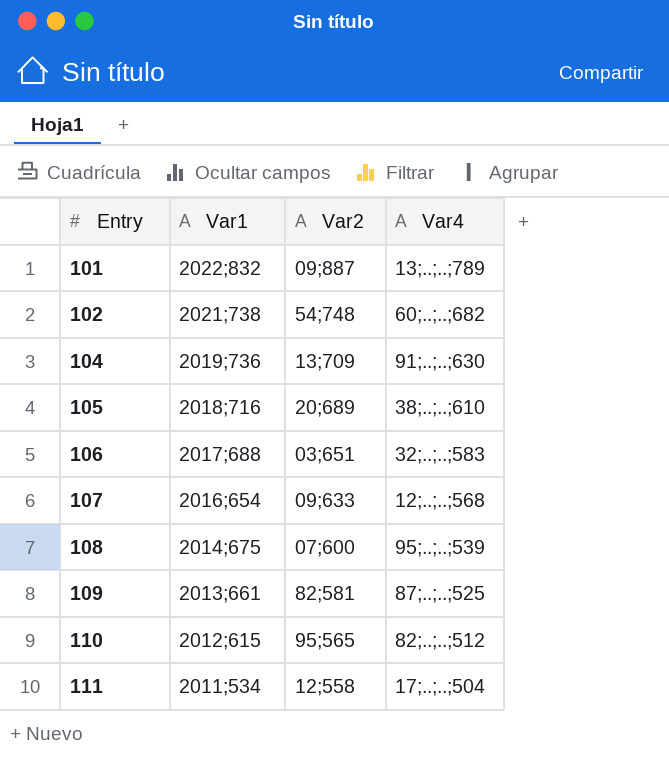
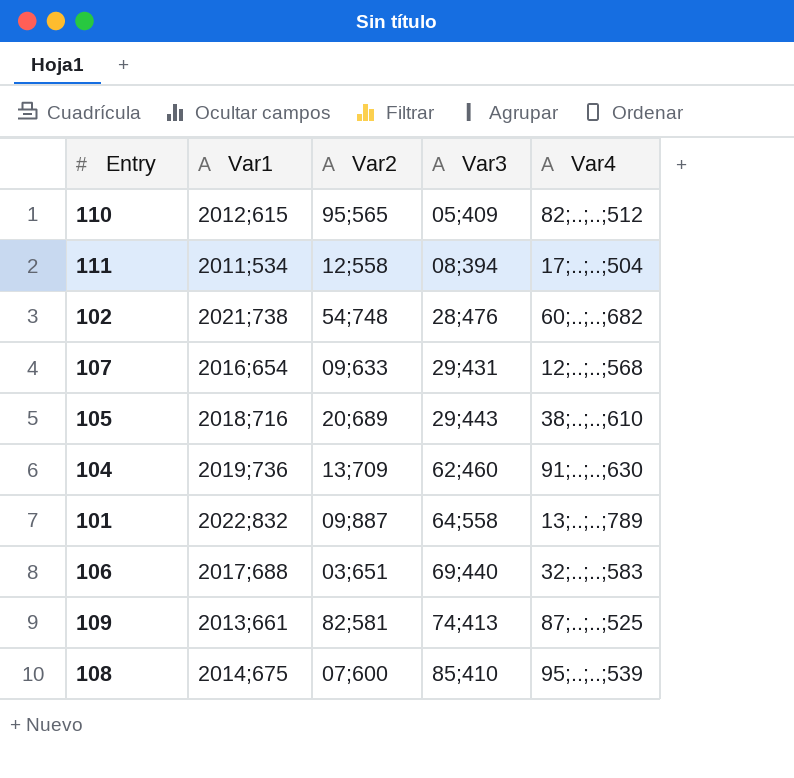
row order: Entry ascending -> Var3 ascending
column Var3 | position: none -> 4

